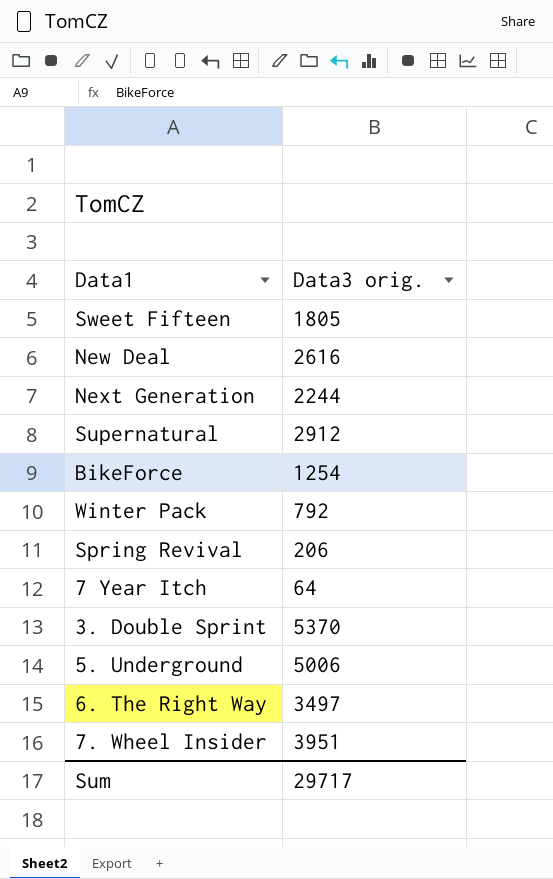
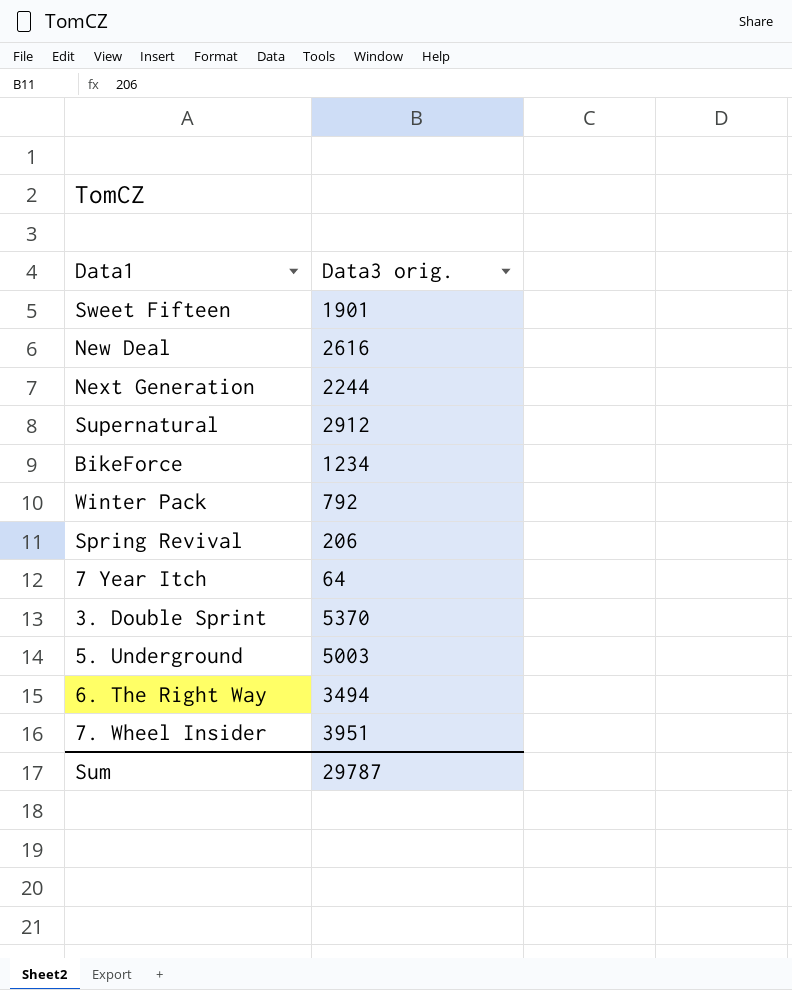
Sweet Fifteen | Data3 orig.: 1805 -> 1901
BikeForce | Data3 orig.: 1254 -> 1234
5. Underground | Data3 orig.: 5006 -> 5003
6. The Right Way | Data3 orig.: 3497 -> 3494
Sum | Data3 orig.: 29717 -> 29787

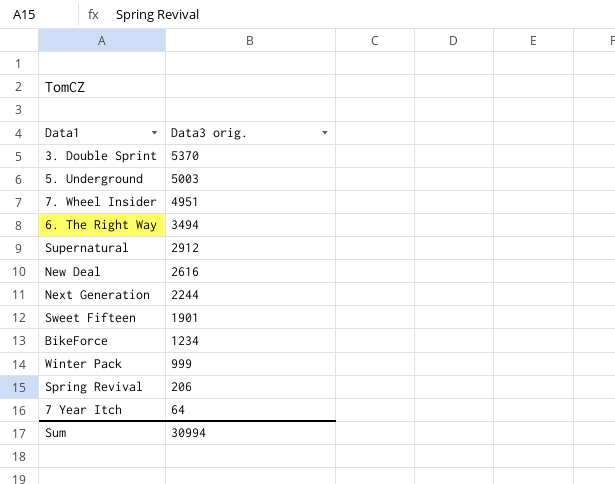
row order: none -> Data3 orig. descending
7. Wheel Insider | Data3 orig.: 3951 -> 4951
Winter Pack | Data3 orig.: 792 -> 999
Sum | Data3 orig.: 29787 -> 30994

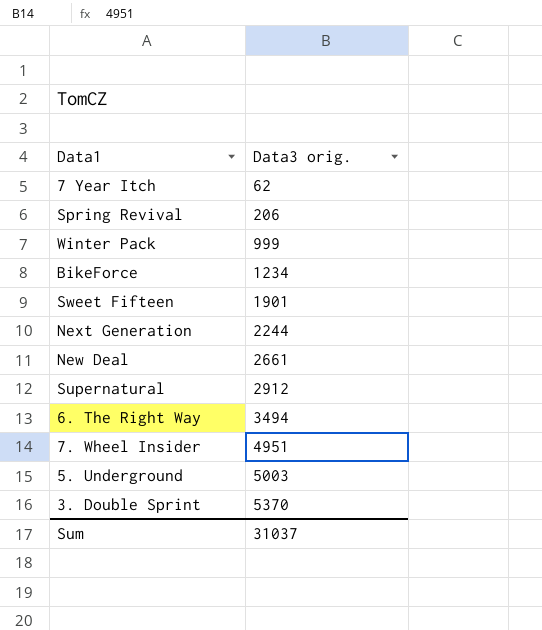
row order: Data3 orig. descending -> Data3 orig. ascending
7 Year Itch | Data3 orig.: 64 -> 62
New Deal | Data3 orig.: 2616 -> 2661
Sum | Data3 orig.: 30994 -> 31037

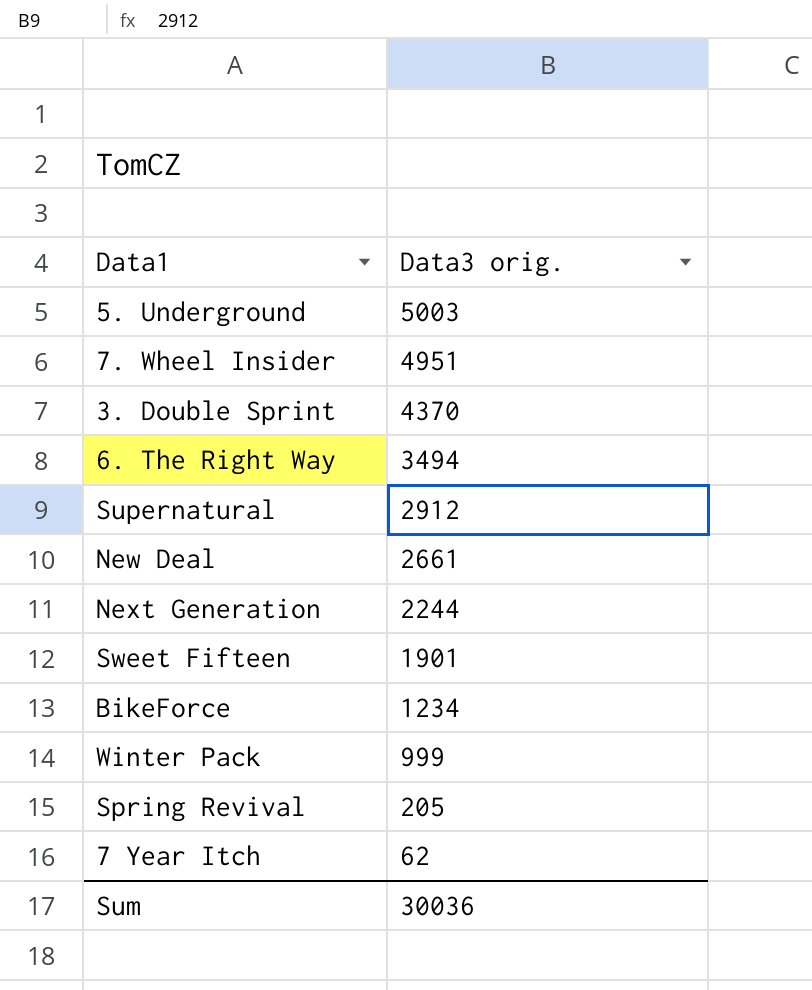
row order: Data3 orig. ascending -> Data3 orig. descending
3. Double Sprint | Data3 orig.: 5370 -> 4370
Spring Revival | Data3 orig.: 206 -> 205
Sum | Data3 orig.: 31037 -> 30036

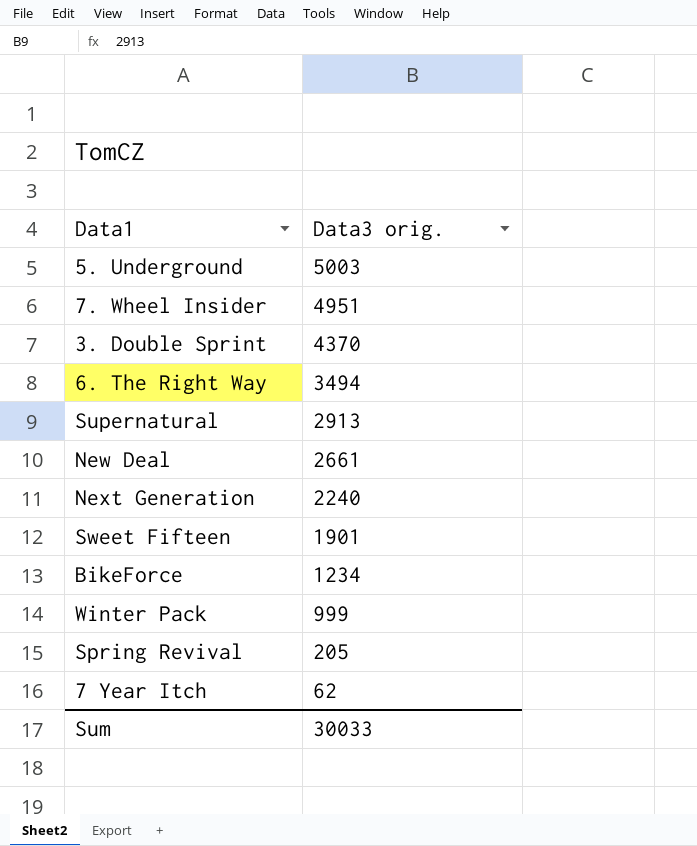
Supernatural | Data3 orig.: 2912 -> 2913
Next Generation | Data3 orig.: 2244 -> 2240
Sum | Data3 orig.: 30036 -> 30033

